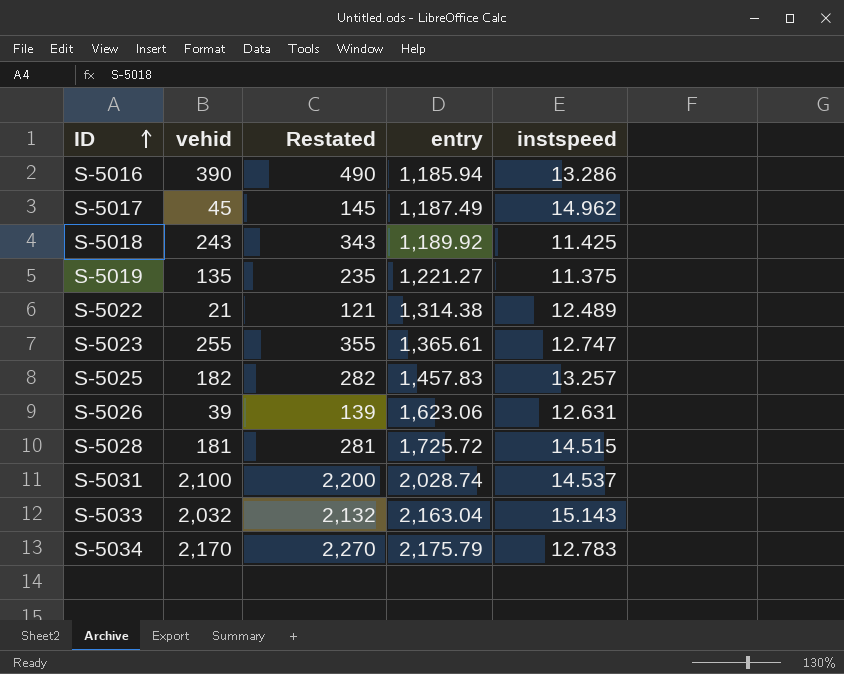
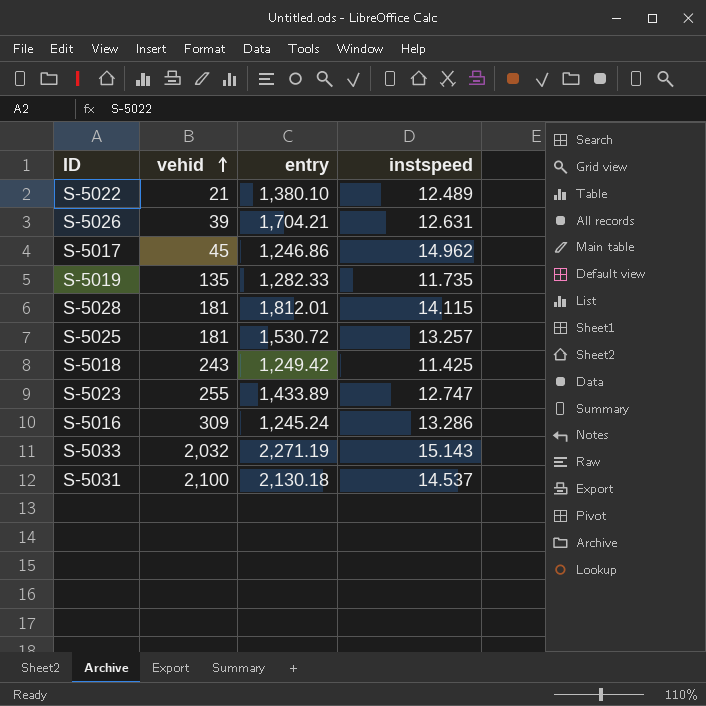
row order: ID ascending -> vehid ascending
column Restated | formula: [vehid] + 100 -> none
row S-5034: 2,170 | 2,270 | 2,175.79 | 12.783 -> none
S-5022 | entry: 1,314.38 -> 1,380.10
S-5026 | entry: 1,623.06 -> 1,704.21
S-5017 | entry: 1,187.49 -> 1,246.86
S-5019 | entry: 1,221.27 -> 1,282.33
S-5019 | instspeed: 11.375 -> 11.735
S-5028 | entry: 1,725.72 -> 1,812.01
S-5028 | instspeed: 14.515 -> 14.115
S-5025 | vehid: 182 -> 181
S-5025 | entry: 1,457.83 -> 1,530.72
S-5018 | entry: 1,189.92 -> 1,249.42
S-5023 | entry: 1,365.61 -> 1,433.89
S-5016 | vehid: 390 -> 309
S-5016 | entry: 1,185.94 -> 1,245.24
S-5033 | entry: 2,163.04 -> 2,271.19
S-5031 | entry: 2,028.74 -> 2,130.18

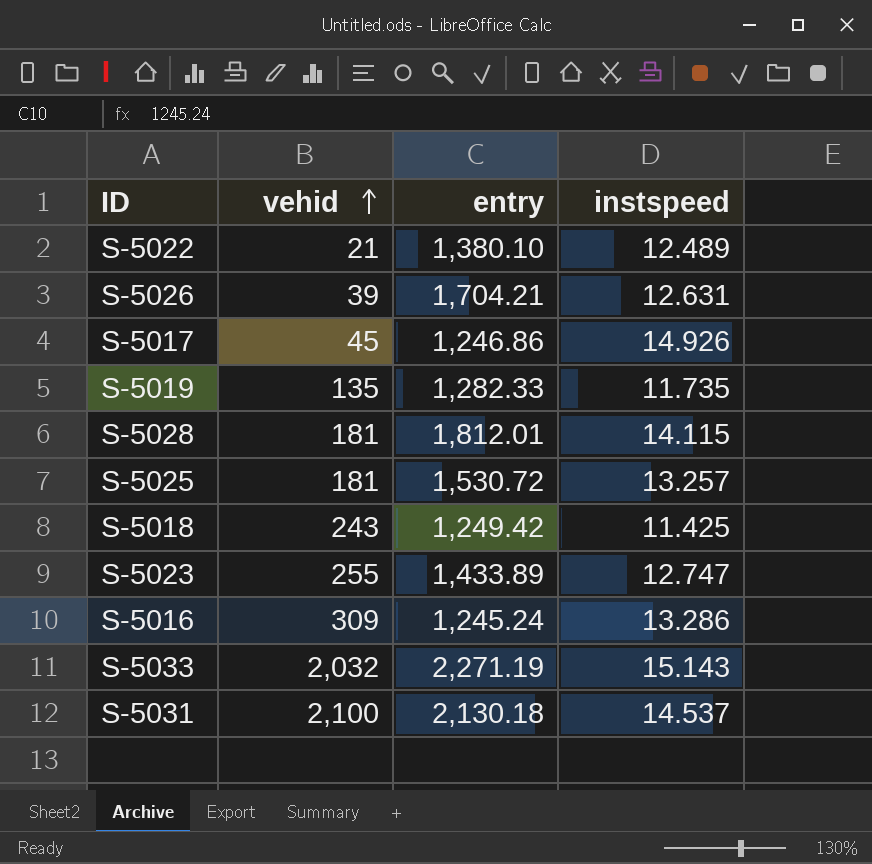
S-5017 | instspeed: 14.962 -> 14.926

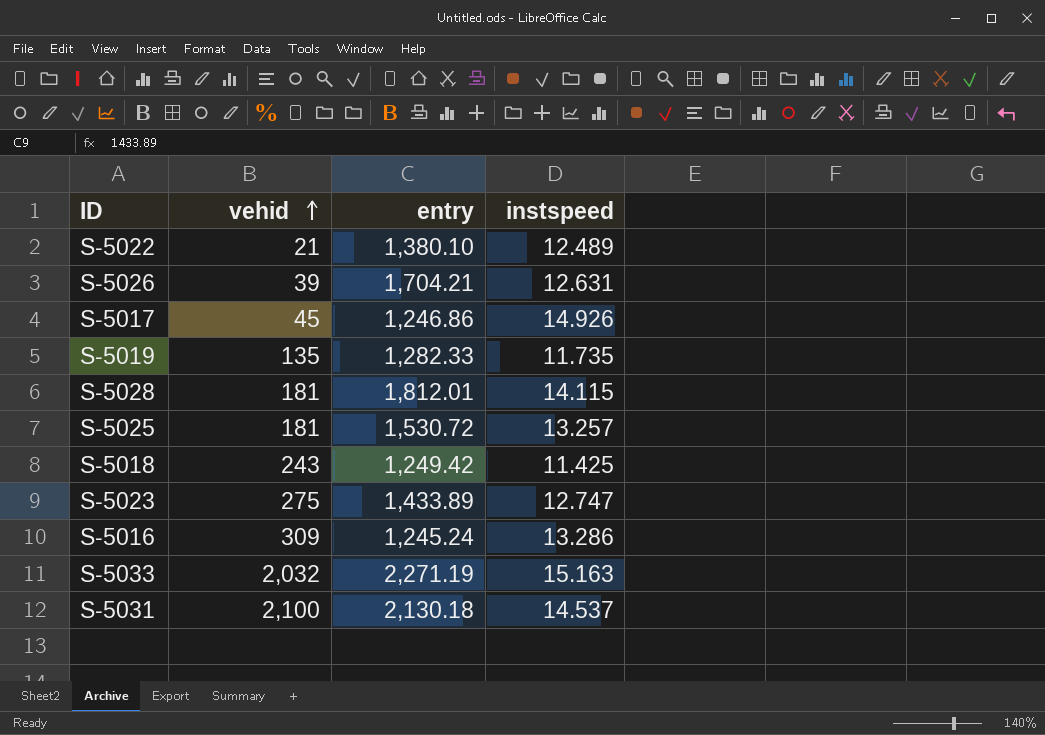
S-5023 | vehid: 255 -> 275
S-5033 | instspeed: 15.143 -> 15.163

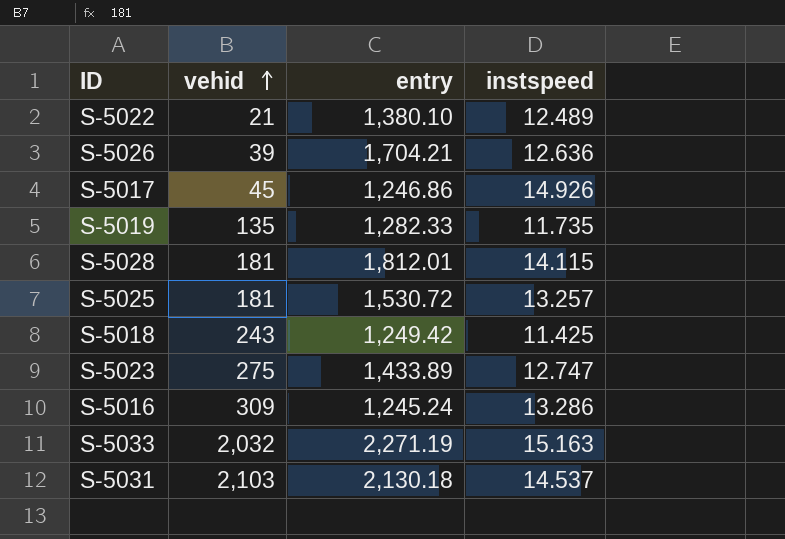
S-5026 | instspeed: 12.631 -> 12.636
S-5031 | vehid: 2,100 -> 2,103

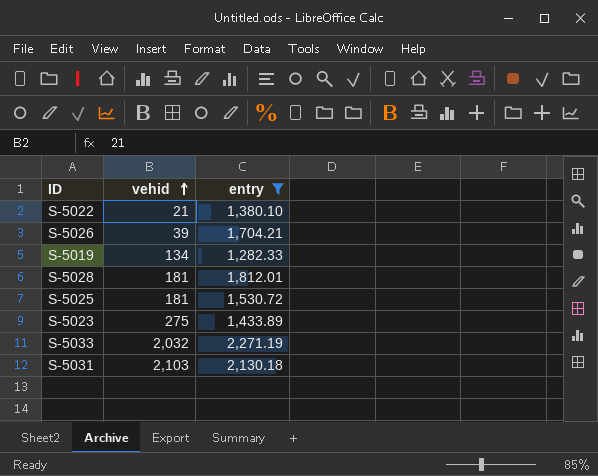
filter: none -> entry >= 1,282.33
column instspeed | position: 4 -> none
S-5019 | vehid: 135 -> 134

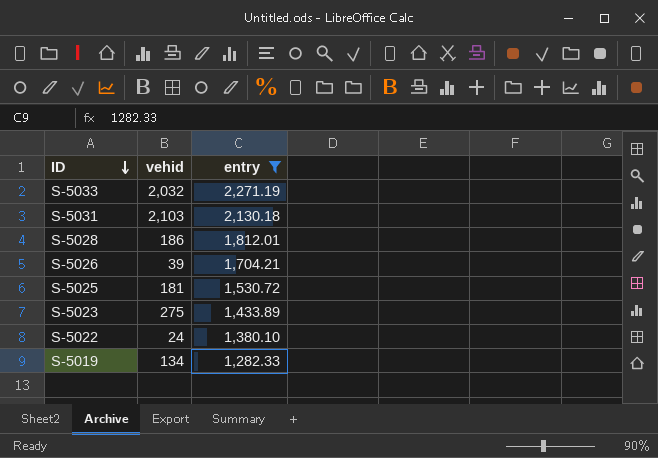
row order: vehid ascending -> ID descending
S-5028 | vehid: 181 -> 186
S-5022 | vehid: 21 -> 24

